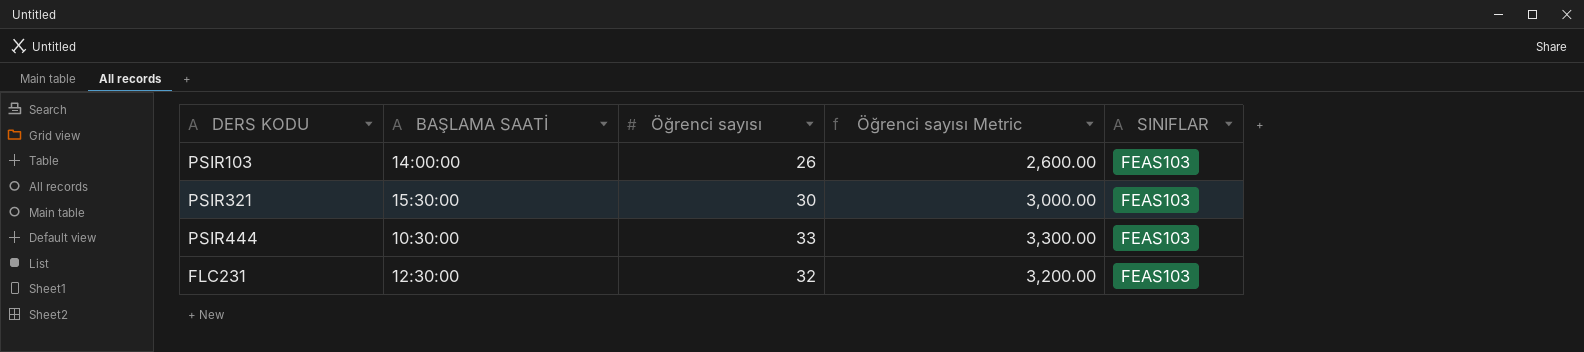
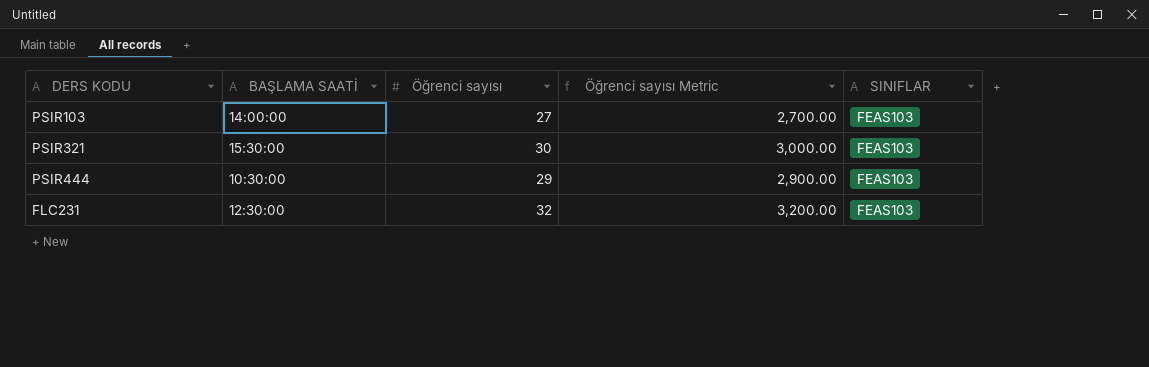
PSIR103 | Öğrenci sayısı: 26 -> 27
PSIR103 | Öğrenci sayısı Metric: 2,600.00 -> 2,700.00
PSIR444 | Öğrenci sayısı: 33 -> 29
PSIR444 | Öğrenci sayısı Metric: 3,300.00 -> 2,900.00

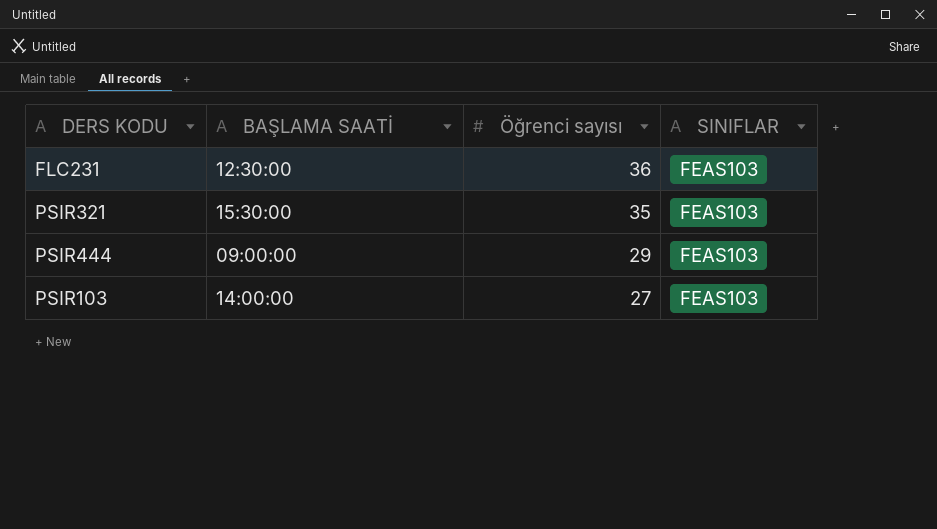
row order: none -> Öğrenci sayısı descending
column Öğrenci sayısı Metric | formula: [Öğrenci sayısı] * 100 -> none
FLC231 | Öğrenci sayısı: 32 -> 36
PSIR321 | Öğrenci sayısı: 30 -> 35
PSIR444 | BAŞLAMA SAATİ: 10:30:00 -> 09:00:00

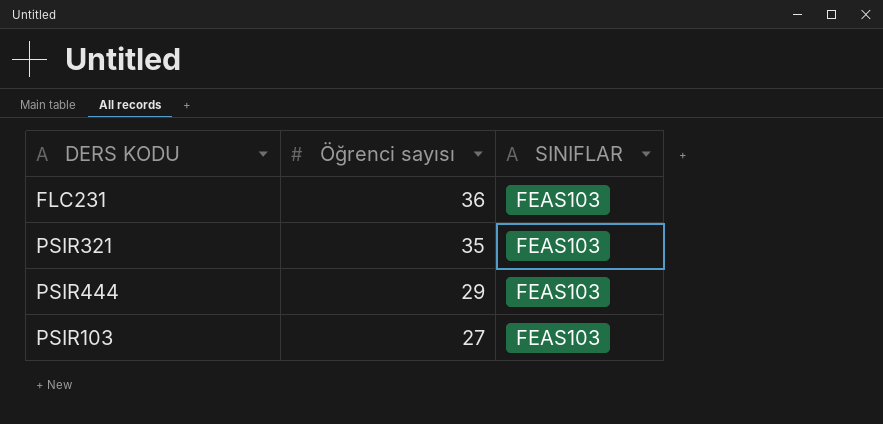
column BAŞLAMA SAATİ | position: 2 -> none

